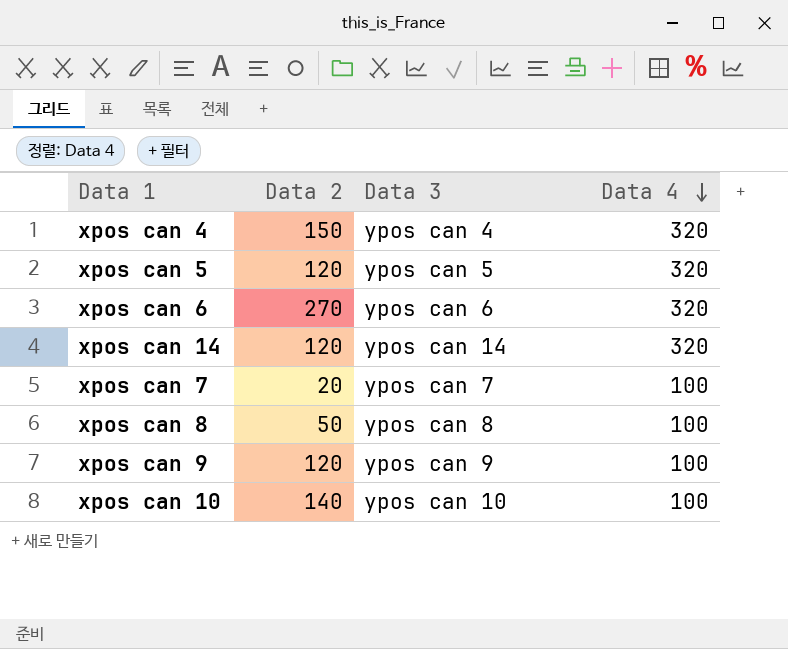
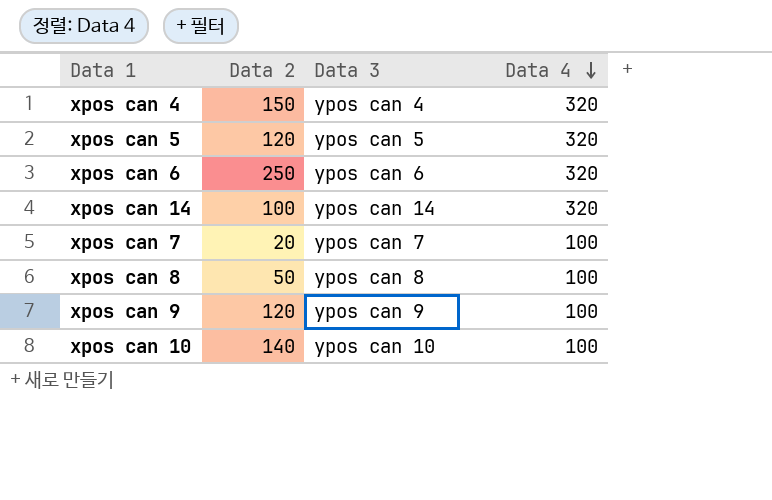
xpos can 6 | Data 2: 270 -> 250
xpos can 14 | Data 2: 120 -> 100

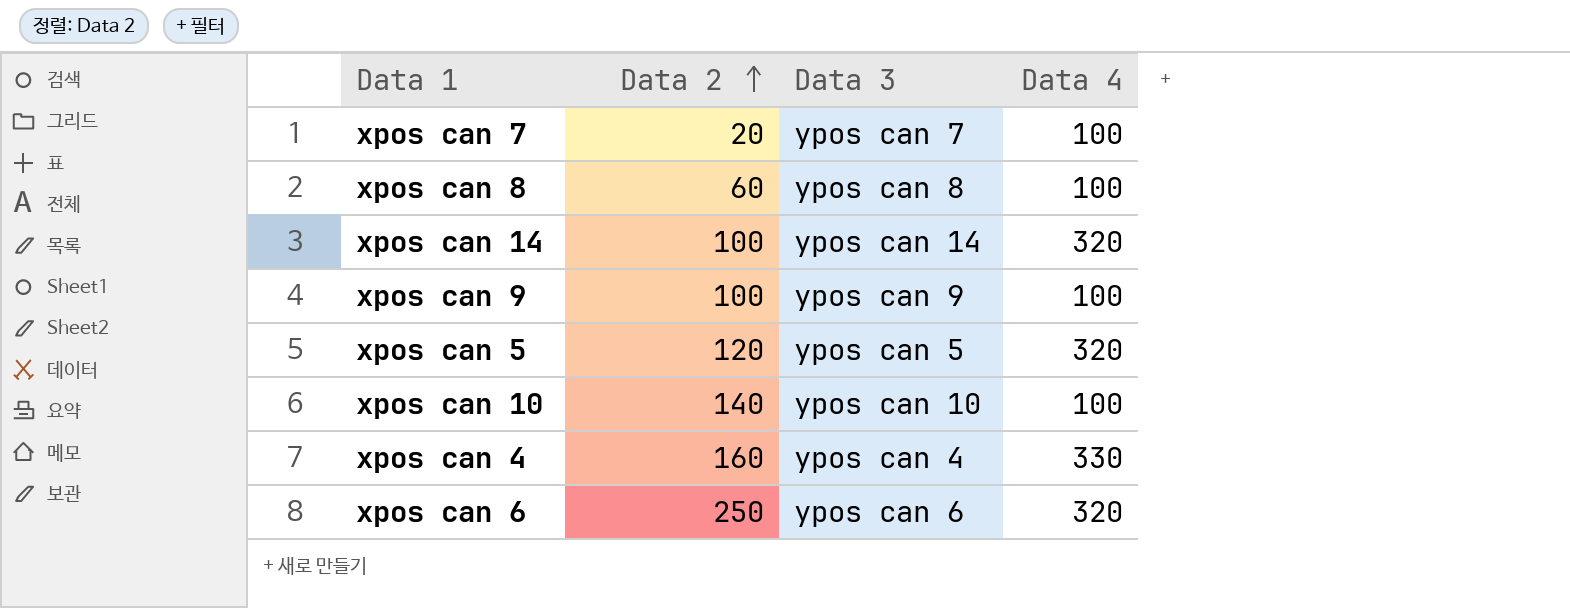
row order: Data 4 descending -> Data 2 ascending
xpos can 8 | Data 2: 50 -> 60
xpos can 9 | Data 2: 120 -> 100
xpos can 4 | Data 2: 150 -> 160
xpos can 4 | Data 4: 320 -> 330

